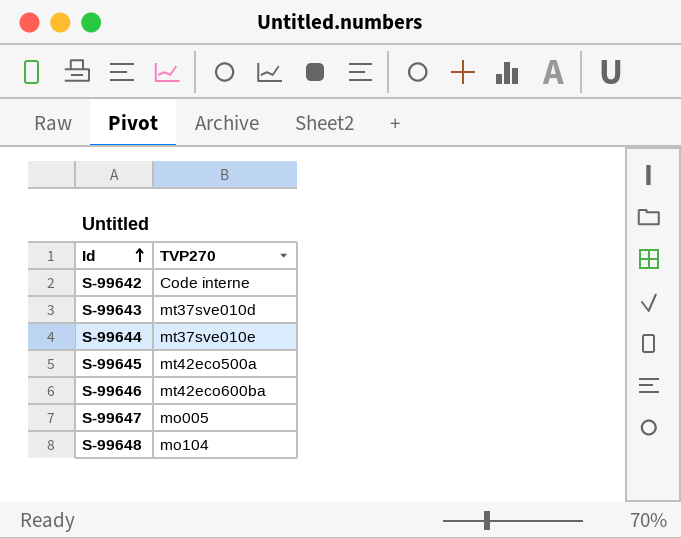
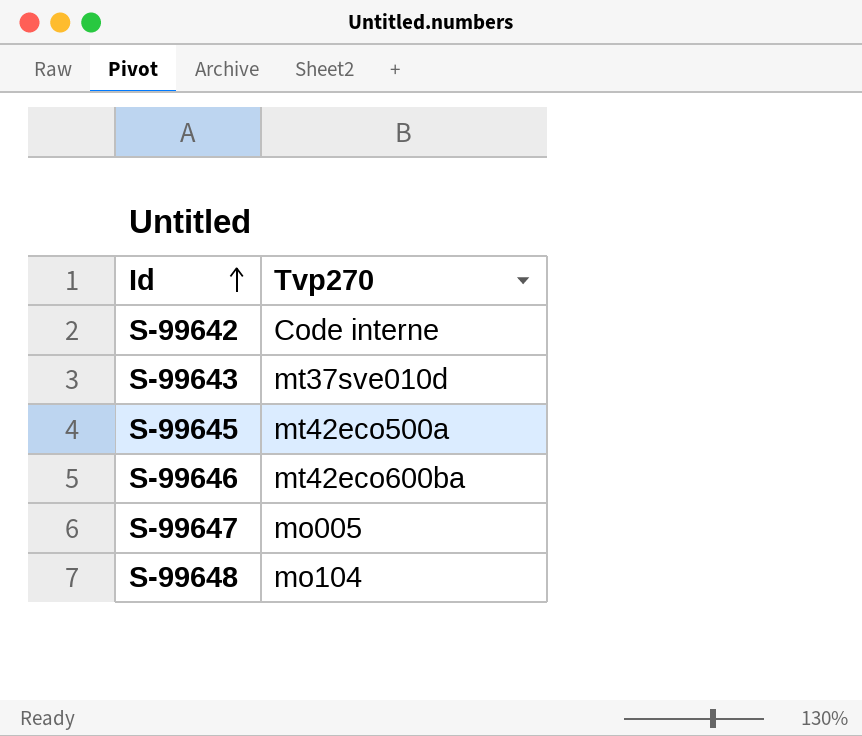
column name: TVP270 -> Tvp270
row S-99644: mt37sve010e -> none

